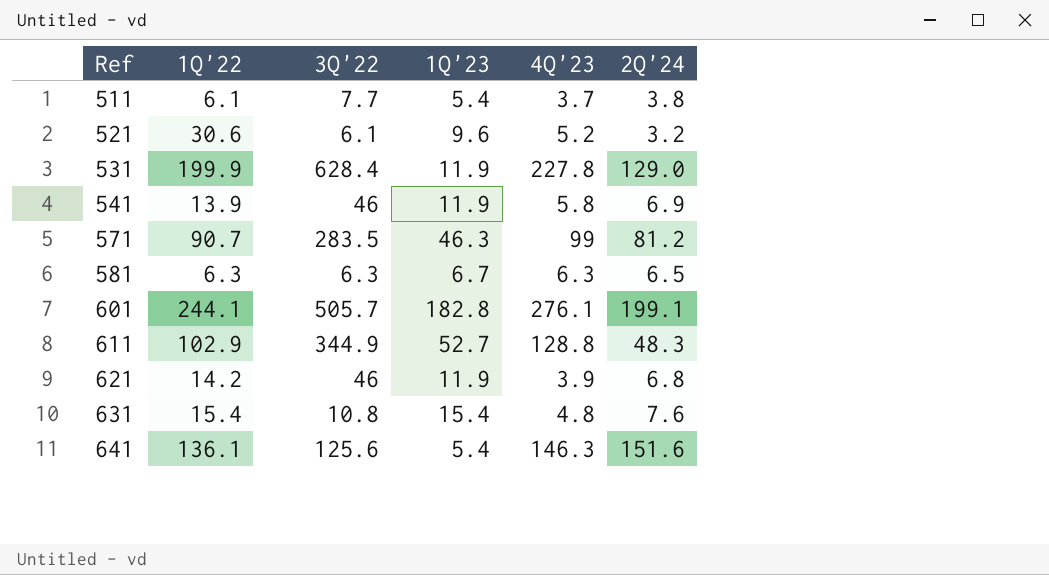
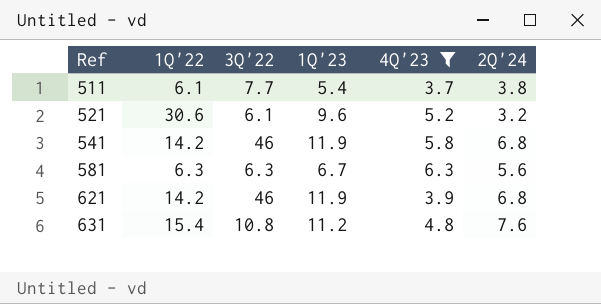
filter: none -> 4Q'23 <= 6.3
541 | 1Q'22: 13.9 -> 14.2
541 | 2Q'24: 6.9 -> 6.8
581 | 2Q'24: 6.5 -> 5.6
631 | 1Q'23: 15.4 -> 11.2

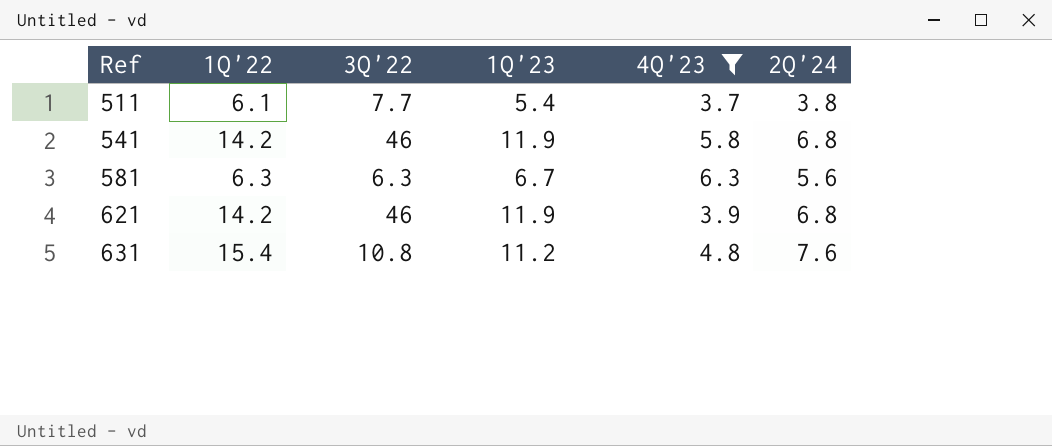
row 521: 30.6 | 6.1 | 9.6 | 5.2 | 3.2 -> none

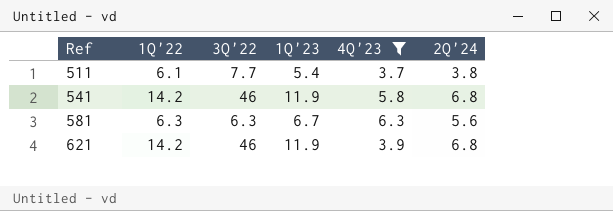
row 631: 15.4 | 10.8 | 11.2 | 4.8 | 7.6 -> none

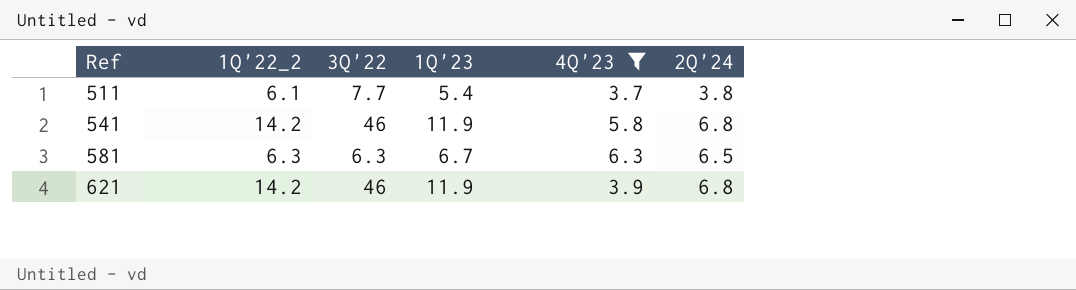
column name: 1Q'22 -> 1Q'22_2
581 | 2Q'24: 5.6 -> 6.5

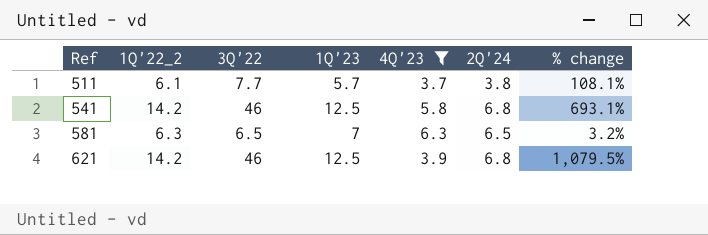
column % change | formula: none -> ([3Q'22] - [4Q'23]) / [4Q'23]
511 | 1Q'23: 5.4 -> 5.7
541 | 1Q'23: 11.9 -> 12.5
581 | 3Q'22: 6.3 -> 6.5
581 | 1Q'23: 6.7 -> 7
621 | 1Q'23: 11.9 -> 12.5

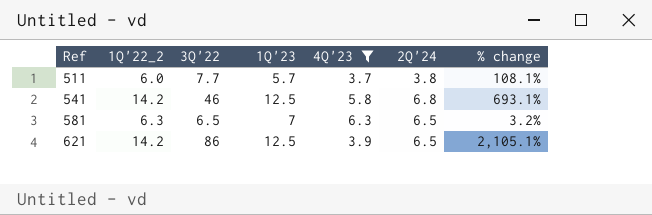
511 | 1Q'22_2: 6.1 -> 6.0
621 | 3Q'22: 46 -> 86
621 | 2Q'24: 6.8 -> 6.5
621 | % change: 1,079.5% -> 2,105.1%

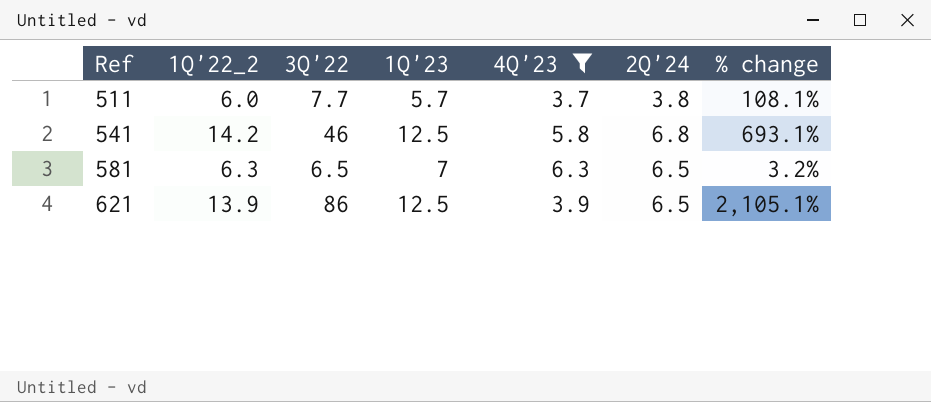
621 | 1Q'22_2: 14.2 -> 13.9

